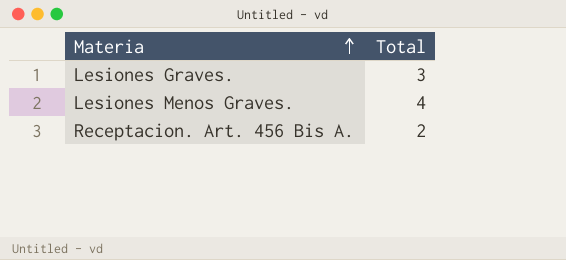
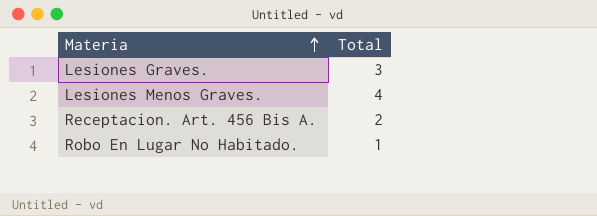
row Robo En Lugar No Habitado.: none -> 1

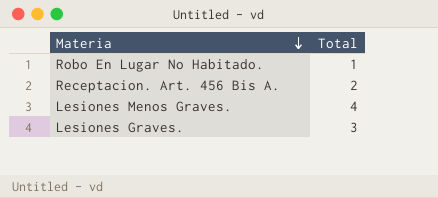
row order: Materia ascending -> Materia descending

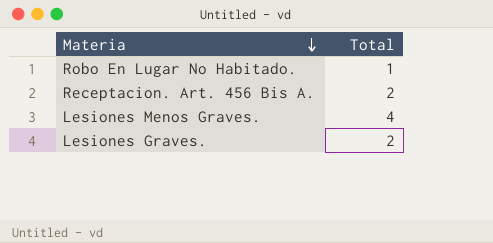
Lesiones Graves. | Total: 3 -> 2

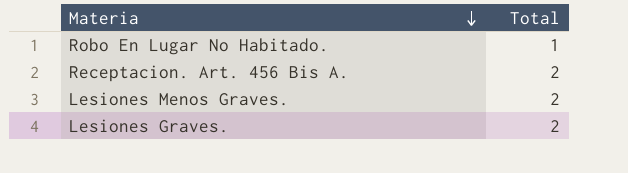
Lesiones Menos Graves. | Total: 4 -> 2

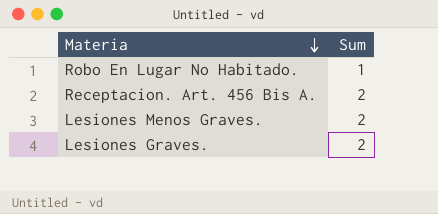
column name: Total -> Sum

